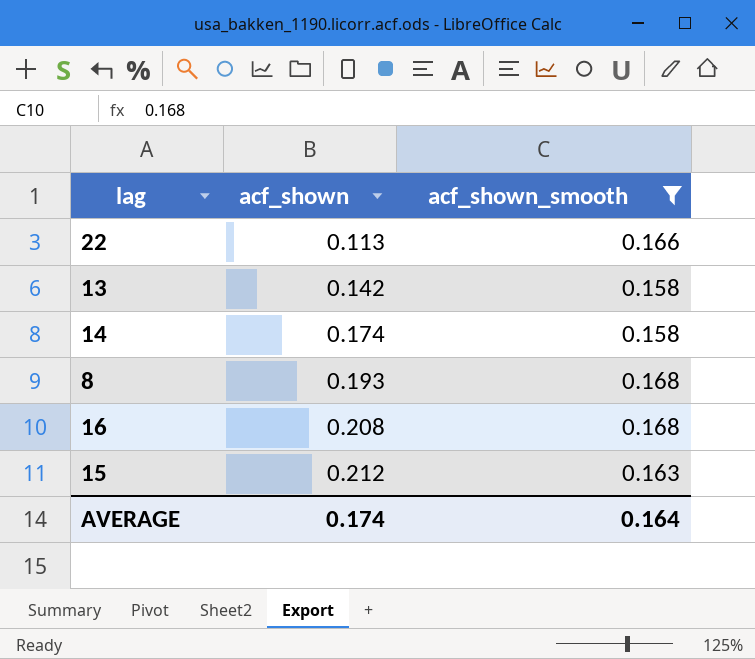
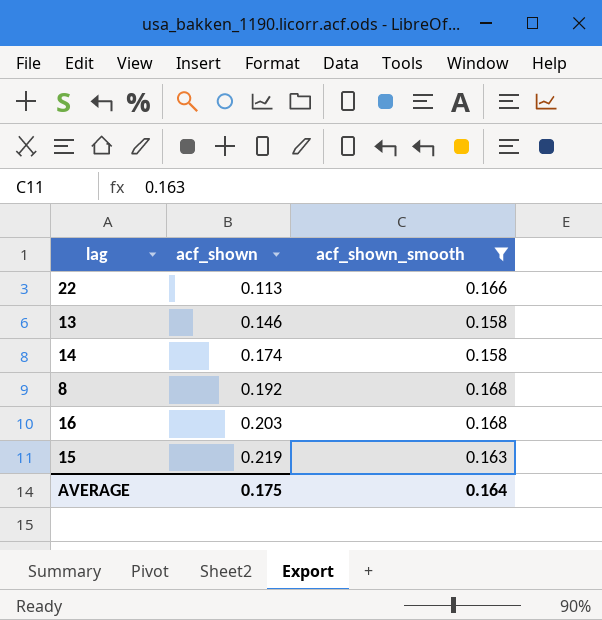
13 | acf_shown: 0.142 -> 0.146
8 | acf_shown: 0.193 -> 0.192
16 | acf_shown: 0.208 -> 0.203
15 | acf_shown: 0.212 -> 0.219
AVERAGE | acf_shown: 0.174 -> 0.175

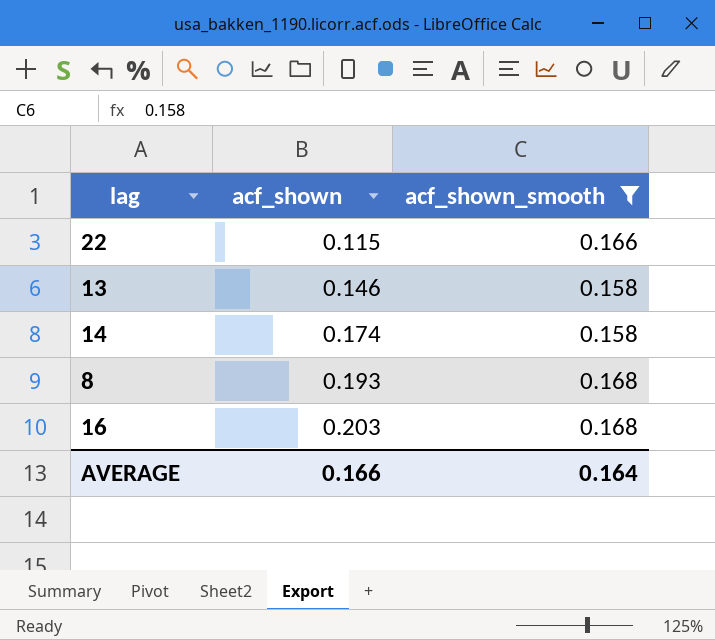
row 15: 0.219 | 0.163 -> none
22 | acf_shown: 0.113 -> 0.115
8 | acf_shown: 0.192 -> 0.193
AVERAGE | acf_shown: 0.175 -> 0.166

